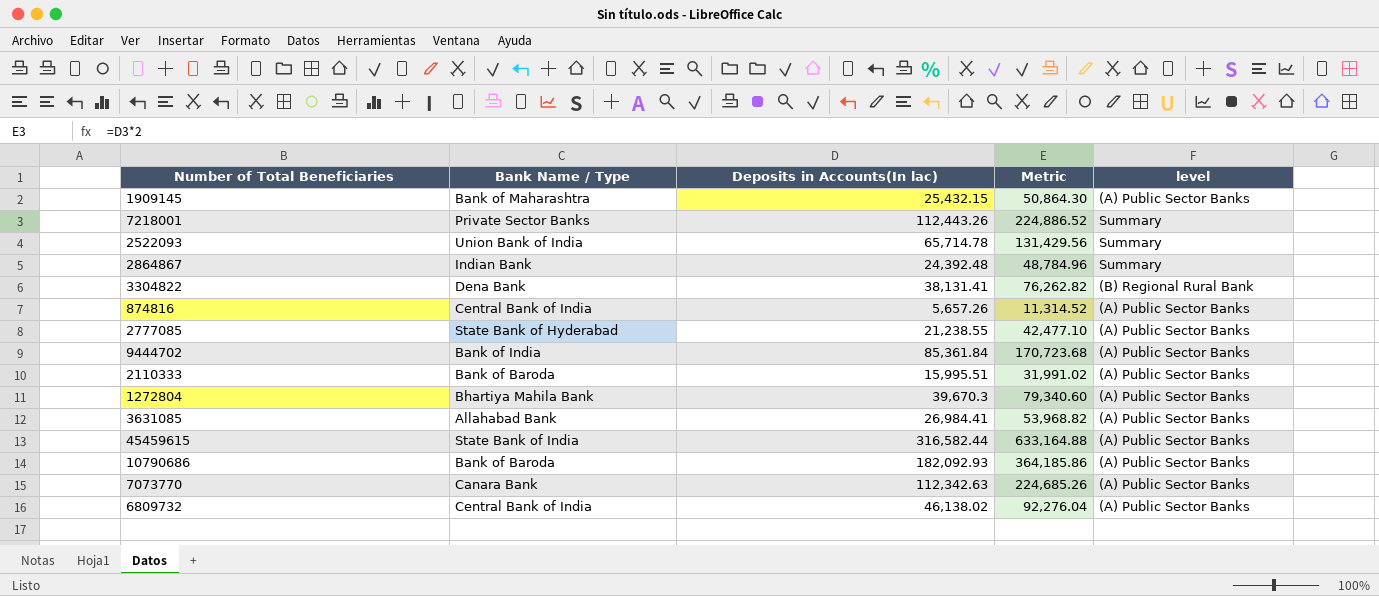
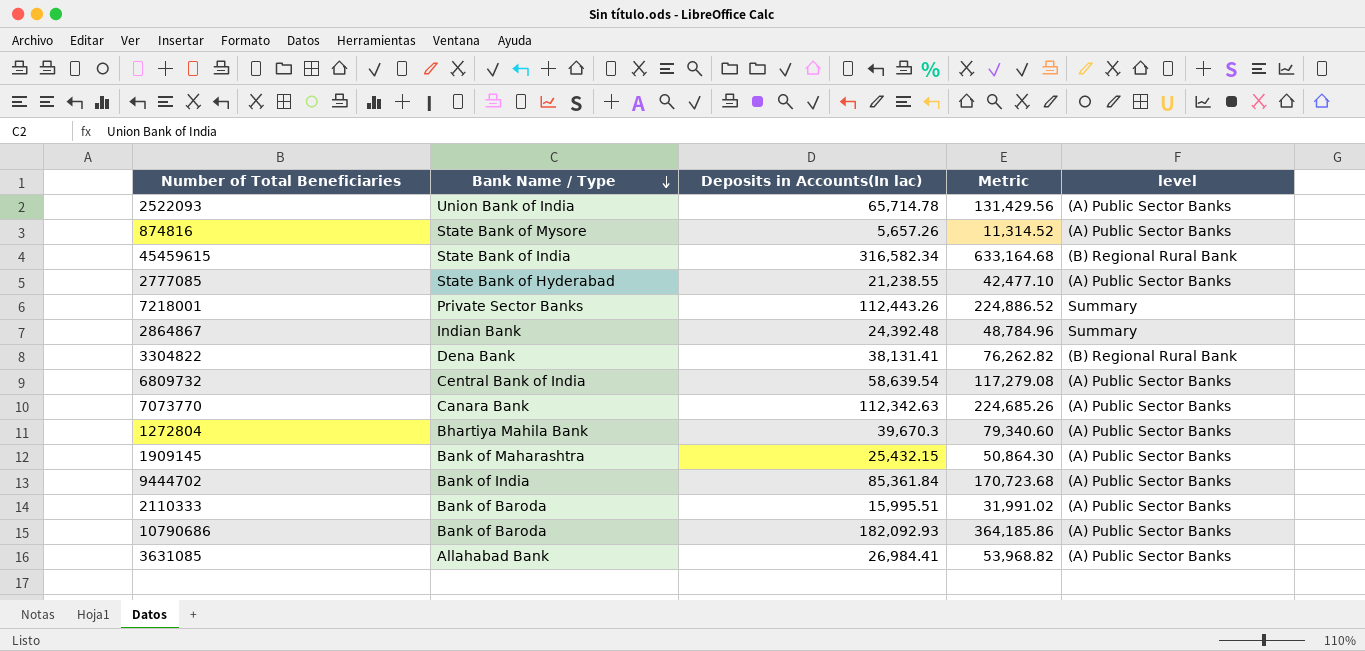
row order: none -> Bank Name / Type descending
2522093 | level: Summary -> (A) Public Sector Banks
874816 | Bank Name / Type: Central Bank of India -> State Bank of Mysore
45459615 | Deposits in Accounts(In lac): 316,582.44 -> 316,582.34
45459615 | Metric: 633,164.88 -> 633,164.68
45459615 | level: (A) Public Sector Banks -> (B) Regional Rural Bank
6809732 | Deposits in Accounts(In lac): 46,138.02 -> 58,639.54
6809732 | Metric: 92,276.04 -> 117,279.08

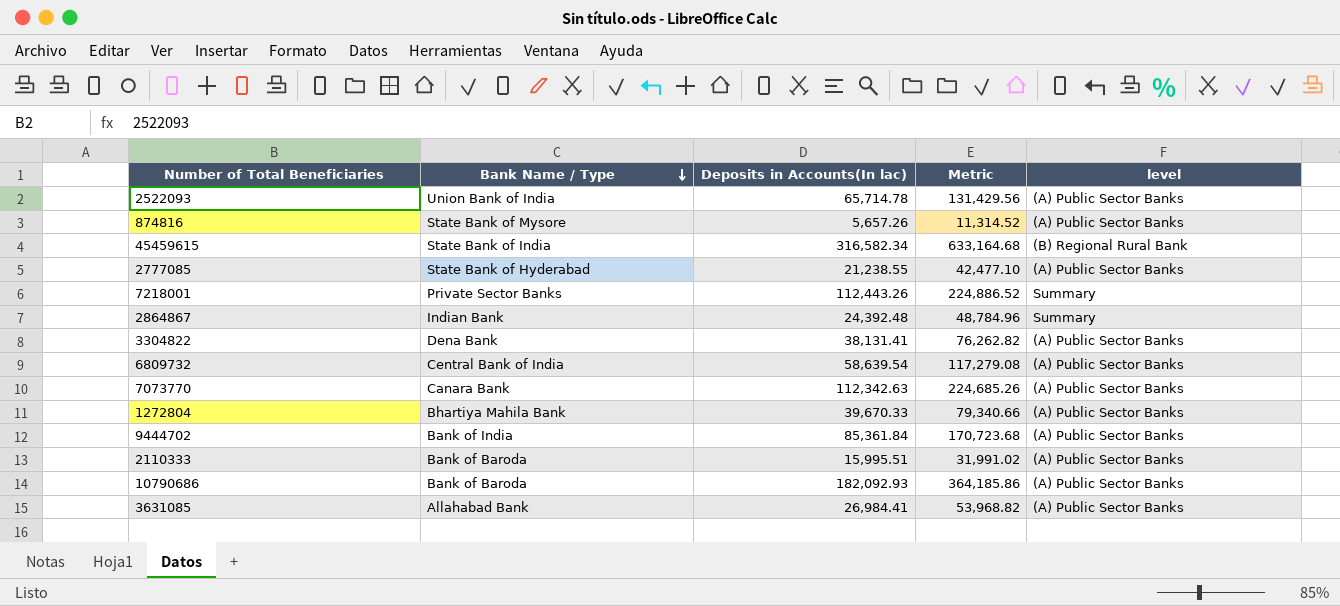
row 1909145: Bank of Maharashtra | 25,432.15 | 50,864.30 | (A) Public Sector Banks -> none
3304822 | level: (B) Regional Rural Bank -> (A) Public Sector Banks
1272804 | Deposits in Accounts(In lac): 39,670.3 -> 39,670.33
1272804 | Metric: 79,340.60 -> 79,340.66

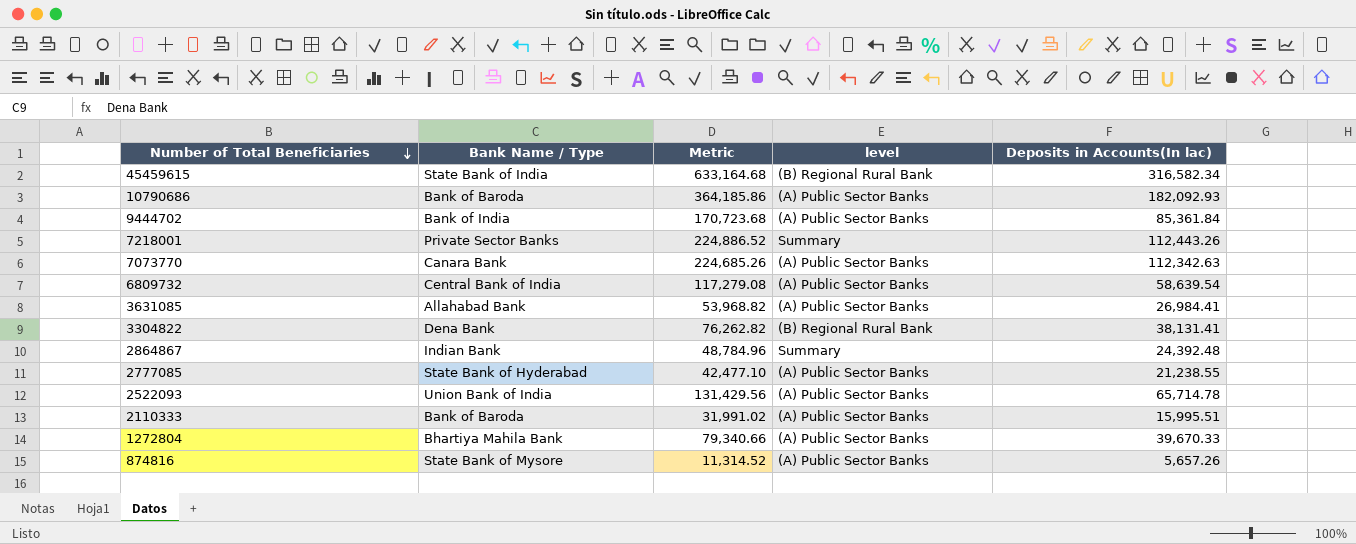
row order: Bank Name / Type descending -> Number of Total Beneficiaries descending
column Deposits in Accounts(In lac) | position: 3 -> 5
3304822 | level: (A) Public Sector Banks -> (B) Regional Rural Bank

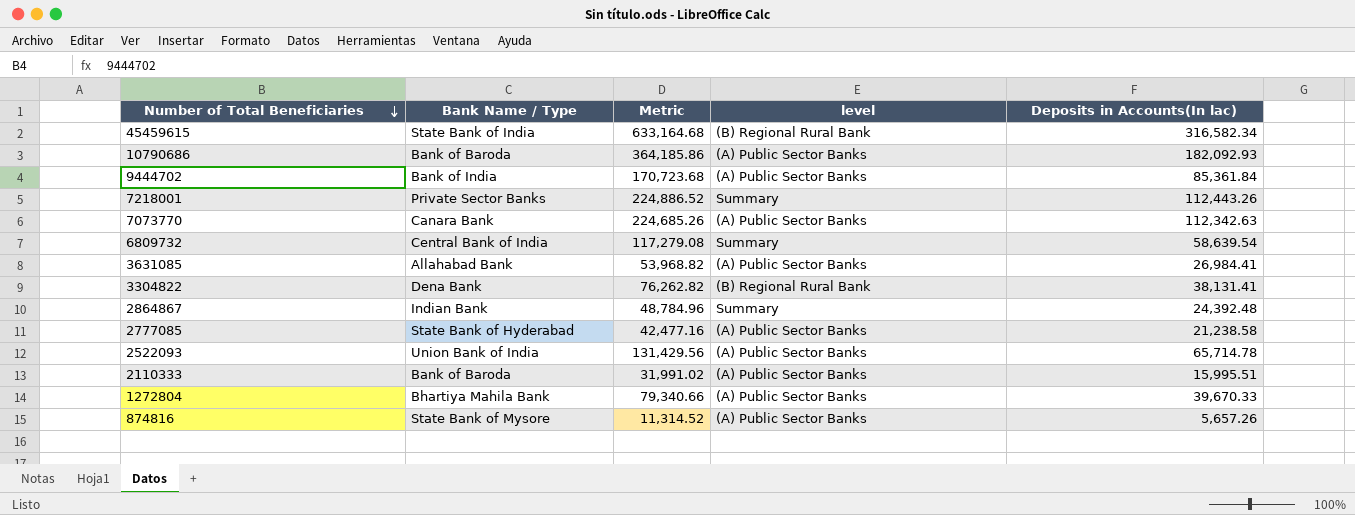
6809732 | level: (A) Public Sector Banks -> Summary
2777085 | Metric: 42,477.10 -> 42,477.16
2777085 | Deposits in Accounts(In lac): 21,238.55 -> 21,238.58

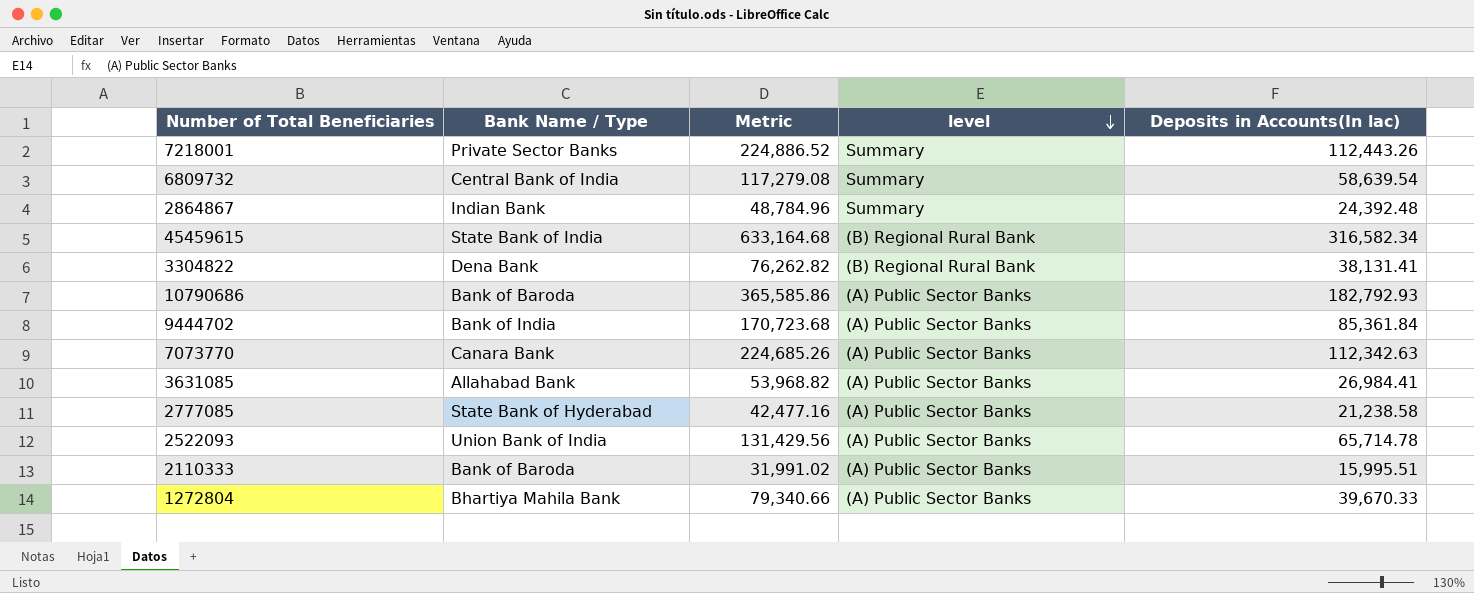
row order: Number of Total Beneficiaries descending -> level descending
row 874816: State Bank of Mysore | 11,314.52 | (A) Public Sector Banks | 5,657.26 -> none
10790686 | Metric: 364,185.86 -> 365,585.86
10790686 | Deposits in Accounts(In lac): 182,092.93 -> 182,792.93

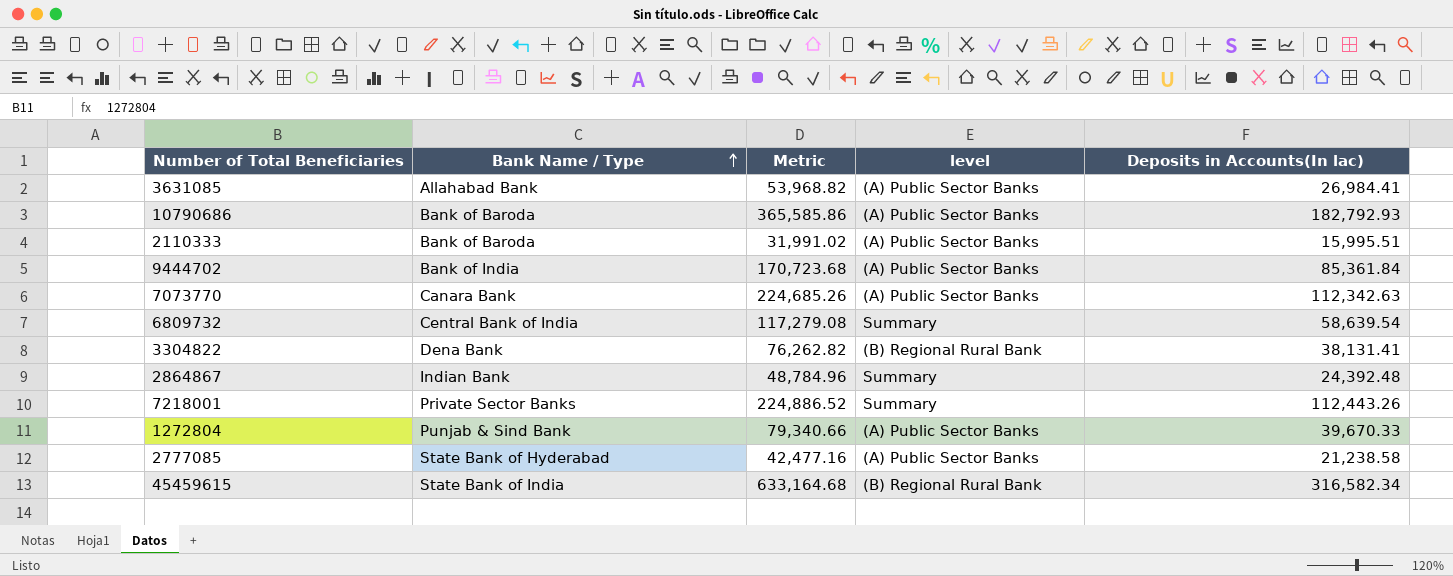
row order: level descending -> Bank Name / Type ascending
row 2522093: Union Bank of India | 131,429.56 | (A) Public Sector Banks | 65,714.78 -> none
1272804 | Bank Name / Type: Bhartiya Mahila Bank -> Punjab & Sind Bank

